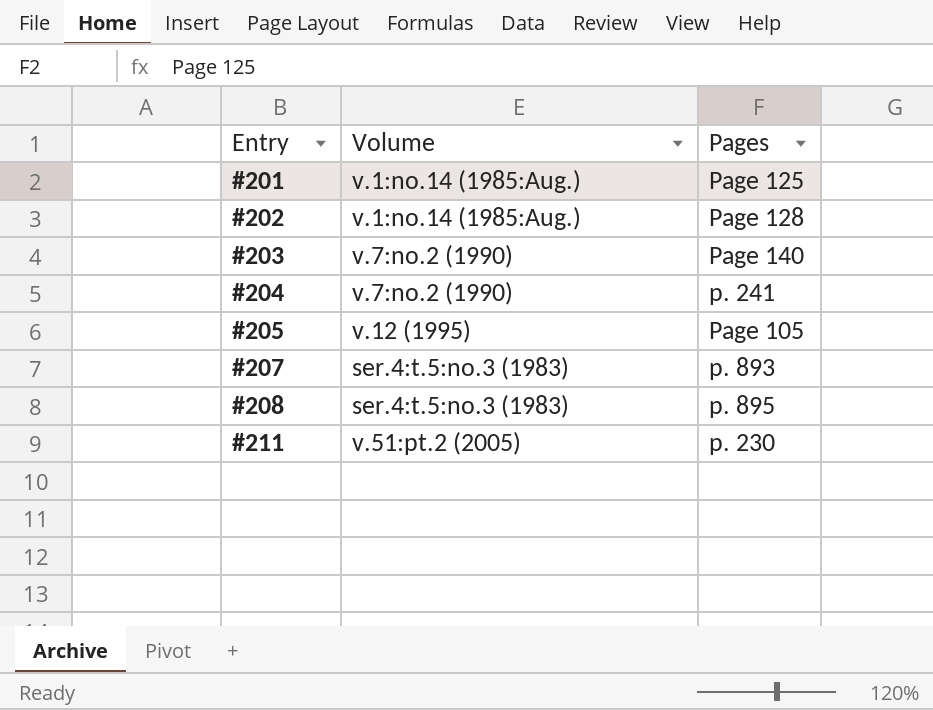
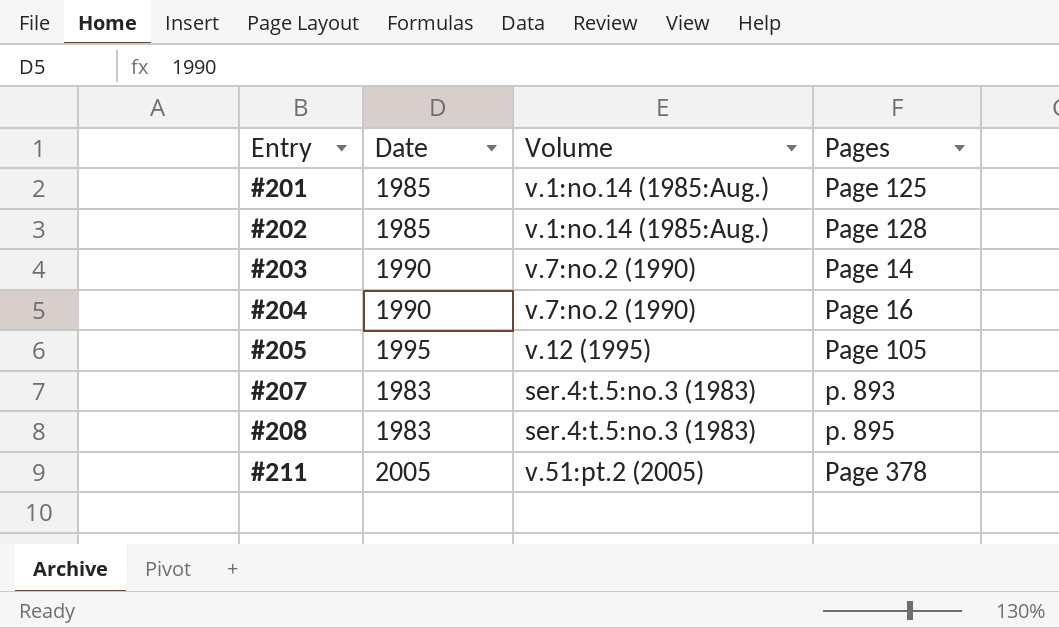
column Date | position: none -> 2
#203 | Pages: Page 140 -> Page 14
#204 | Pages: p. 241 -> Page 16
#211 | Pages: p. 230 -> Page 378

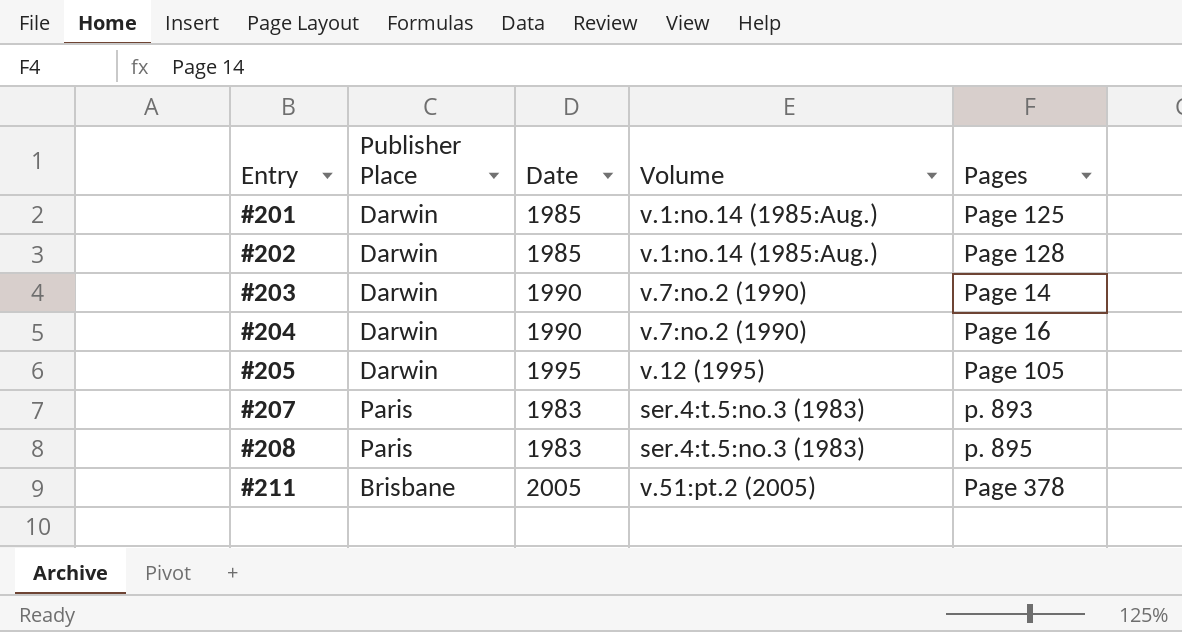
column Publisher Place | position: none -> 2

